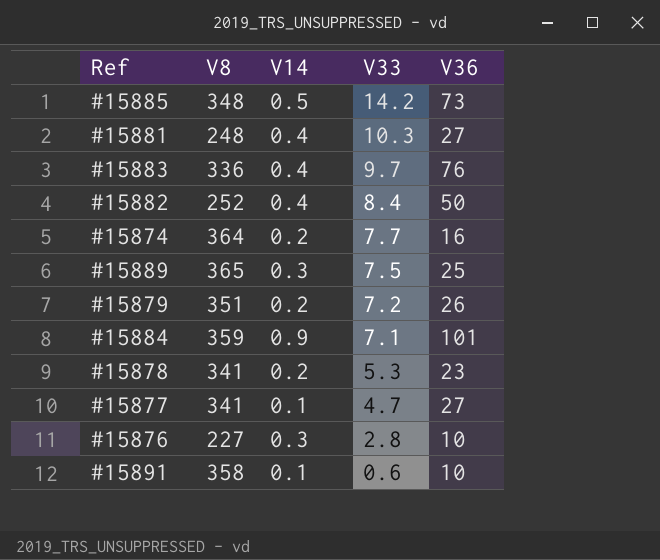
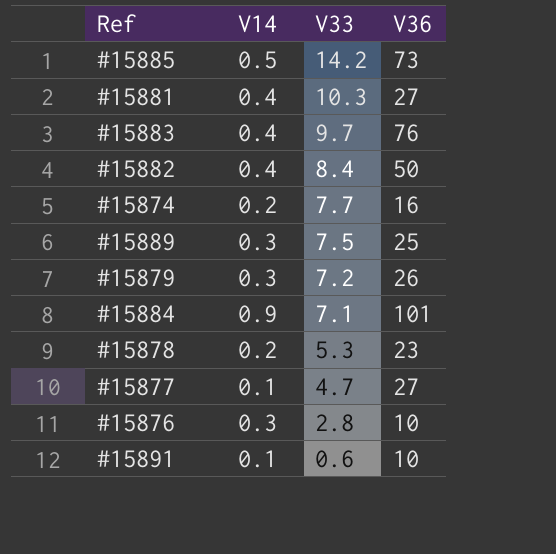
column V8 | position: 2 -> none
#15879 | V14: 0.2 -> 0.3

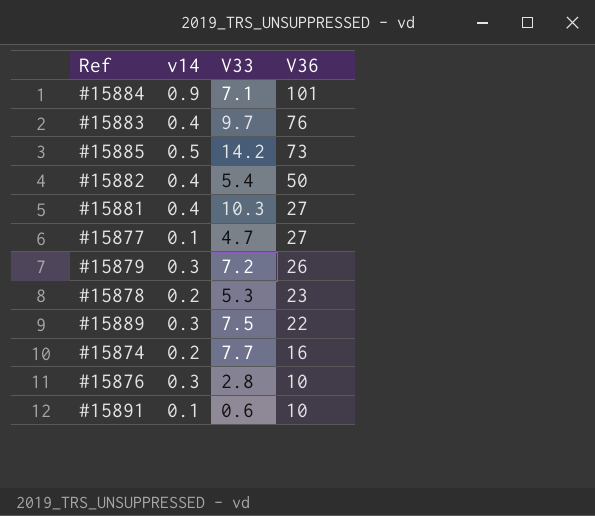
row order: V33 descending -> V36 descending
column name: V14 -> v14
#15882 | V33: 8.4 -> 5.4
#15889 | V36: 25 -> 22

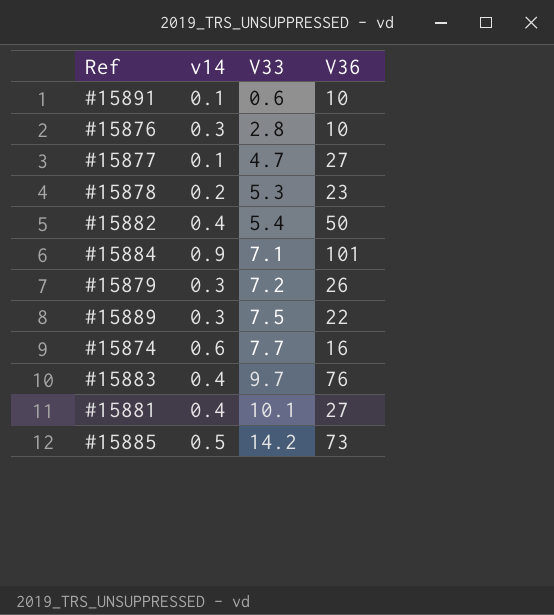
row order: V36 descending -> V33 ascending
#15874 | v14: 0.2 -> 0.6
#15881 | V33: 10.3 -> 10.1

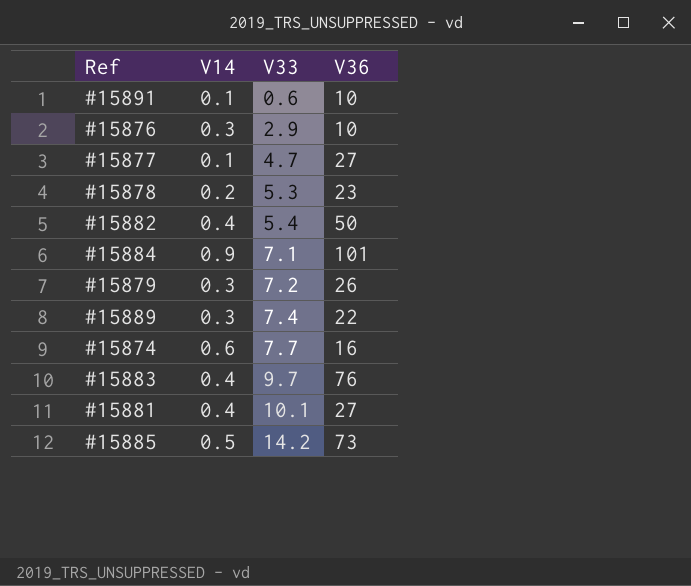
column name: v14 -> V14
#15876 | V33: 2.8 -> 2.9
#15889 | V33: 7.5 -> 7.4

